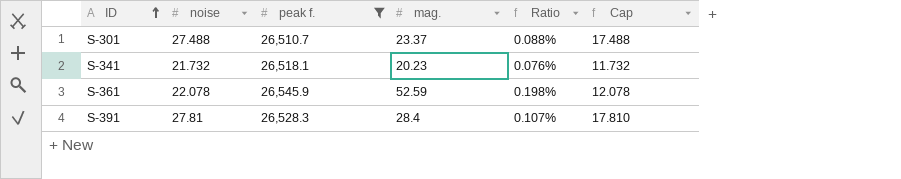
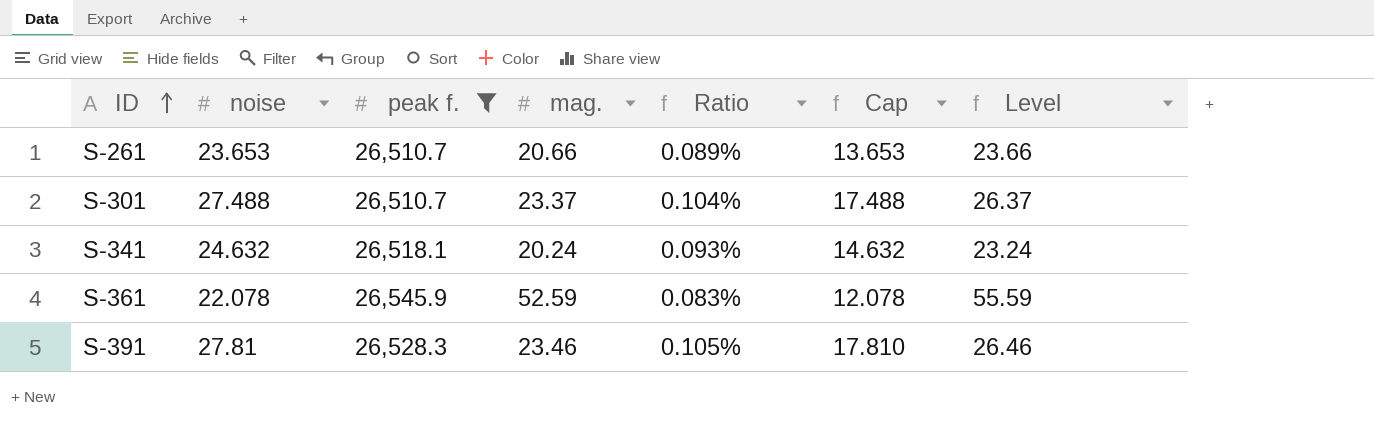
column Ratio | formula: [mag.] / [peak f.] -> [noise] / [peak f.]
column Level | formula: none -> [mag.] + 3
row S-261: none -> 23.653 | 26,510.7 | 20.66 | 0.089% | 13.653 | 23.66
S-341 | noise: 21.732 -> 24.632
S-341 | mag.: 20.23 -> 20.24
S-341 | Cap: 11.732 -> 14.632
S-391 | mag.: 28.4 -> 23.46

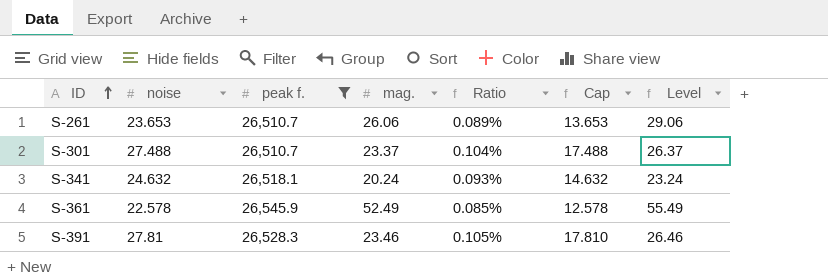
S-261 | mag.: 20.66 -> 26.06
S-261 | Level: 23.66 -> 29.06
S-361 | noise: 22.078 -> 22.578
S-361 | mag.: 52.59 -> 52.49
S-361 | Ratio: 0.083% -> 0.085%
S-361 | Cap: 12.078 -> 12.578
S-361 | Level: 55.59 -> 55.49

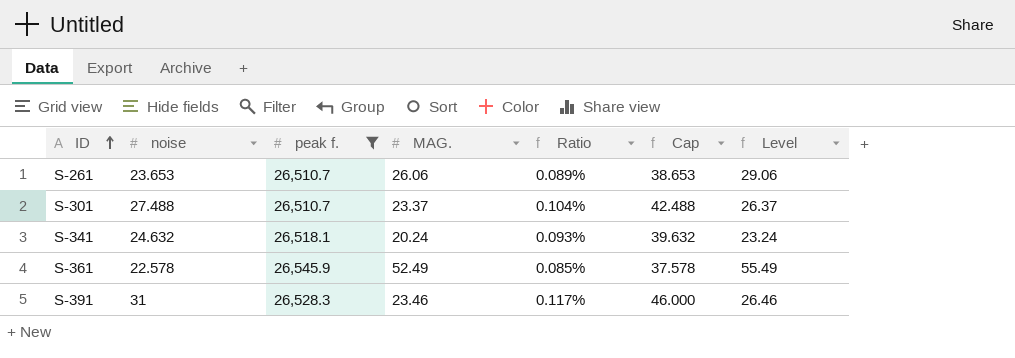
column name: mag. -> MAG.
column Cap | formula: [noise] - 10 -> [noise] + 15
S-391 | noise: 27.81 -> 31
S-391 | Ratio: 0.105% -> 0.117%

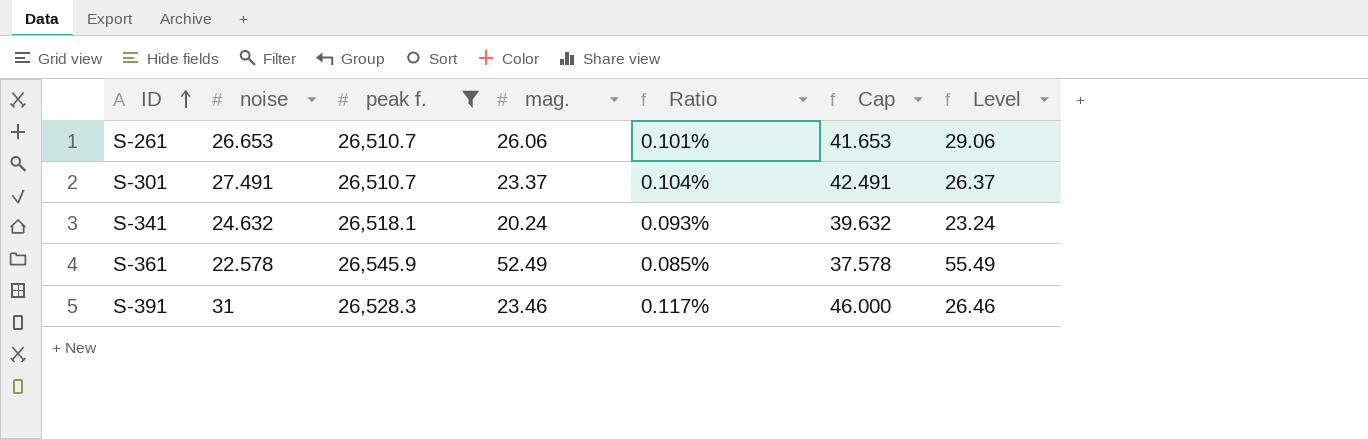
column name: MAG. -> mag.
S-261 | noise: 23.653 -> 26.653
S-261 | Ratio: 0.089% -> 0.101%
S-261 | Cap: 38.653 -> 41.653
S-301 | noise: 27.488 -> 27.491
S-301 | Cap: 42.488 -> 42.491

